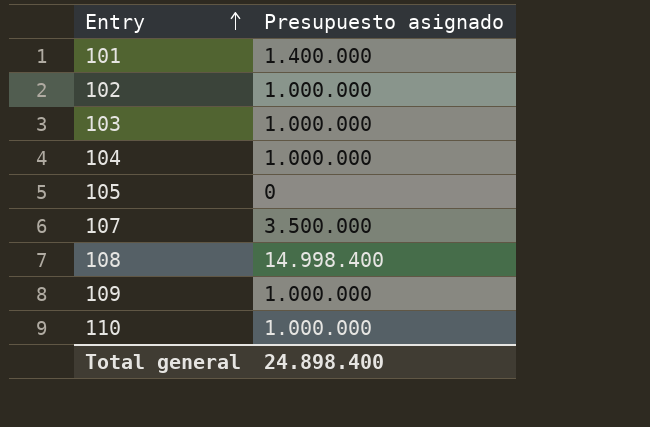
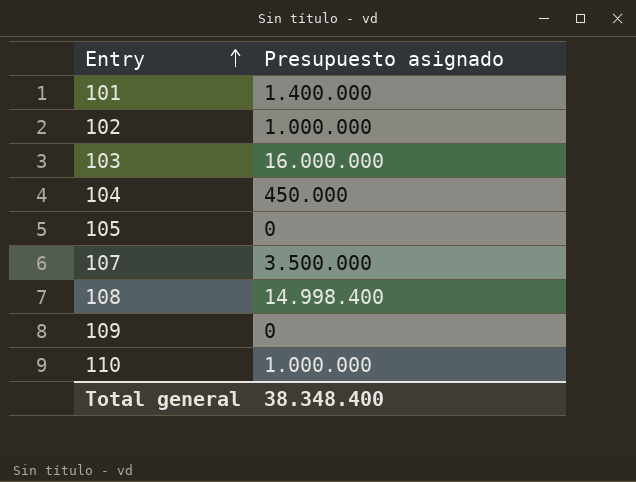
103 | Presupuesto asignado: 1.000.000 -> 16.000.000
104 | Presupuesto asignado: 1.000.000 -> 450.000
109 | Presupuesto asignado: 1.000.000 -> 0
Total general | Presupuesto asignado: 24.898.400 -> 38.348.400

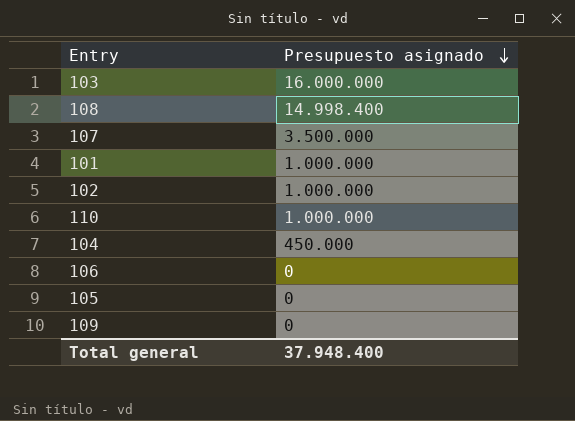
row order: Entry ascending -> Presupuesto asignado descending
101 | Presupuesto asignado: 1.400.000 -> 1.000.000
row 106: none -> 0
Total general | Presupuesto asignado: 38.348.400 -> 37.948.400

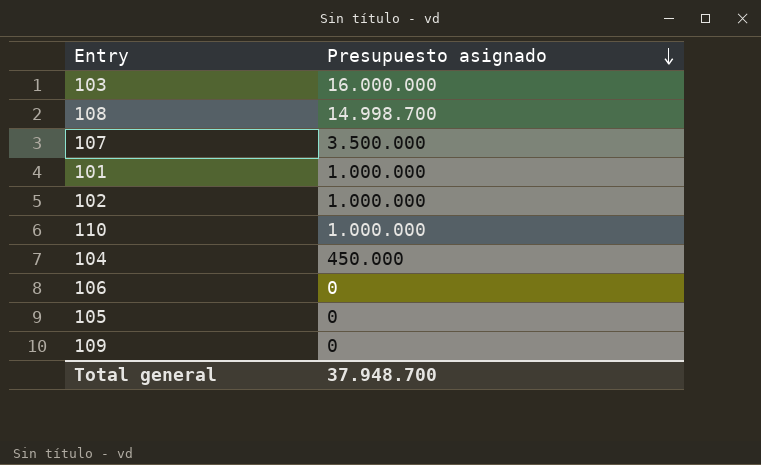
108 | Presupuesto asignado: 14.998.400 -> 14.998.700
Total general | Presupuesto asignado: 37.948.400 -> 37.948.700

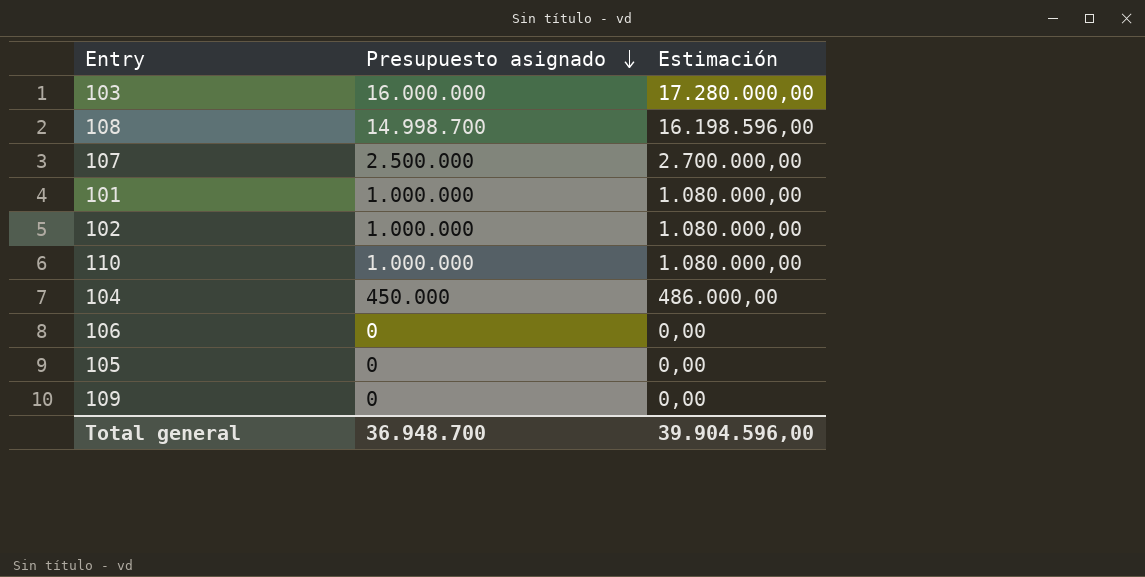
column Estimación | formula: none -> [Presupuesto asignado] * 1,08
107 | Presupuesto asignado: 3.500.000 -> 2.500.000
Total general | Presupuesto asignado: 37.948.700 -> 36.948.700

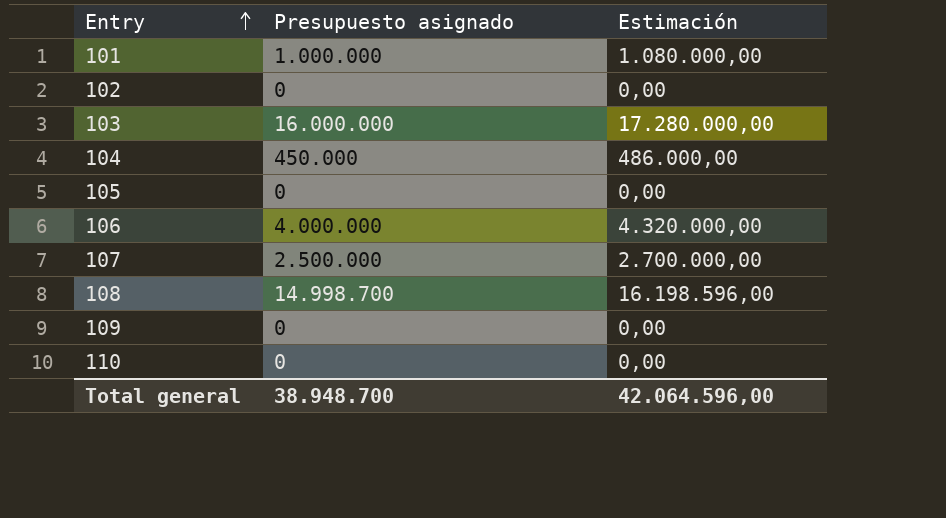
row order: Presupuesto asignado descending -> Entry ascending
102 | Presupuesto asignado: 1.000.000 -> 0
102 | Estimación: 1.080.000,00 -> 0,00
106 | Presupuesto asignado: 0 -> 4.000.000
106 | Estimación: 0,00 -> 4.320.000,00
110 | Presupuesto asignado: 1.000.000 -> 0
110 | Estimación: 1.080.000,00 -> 0,00
Total general | Presupuesto asignado: 36.948.700 -> 38.948.700
Total general | Estimación: 39.904.596,00 -> 42.064.596,00

